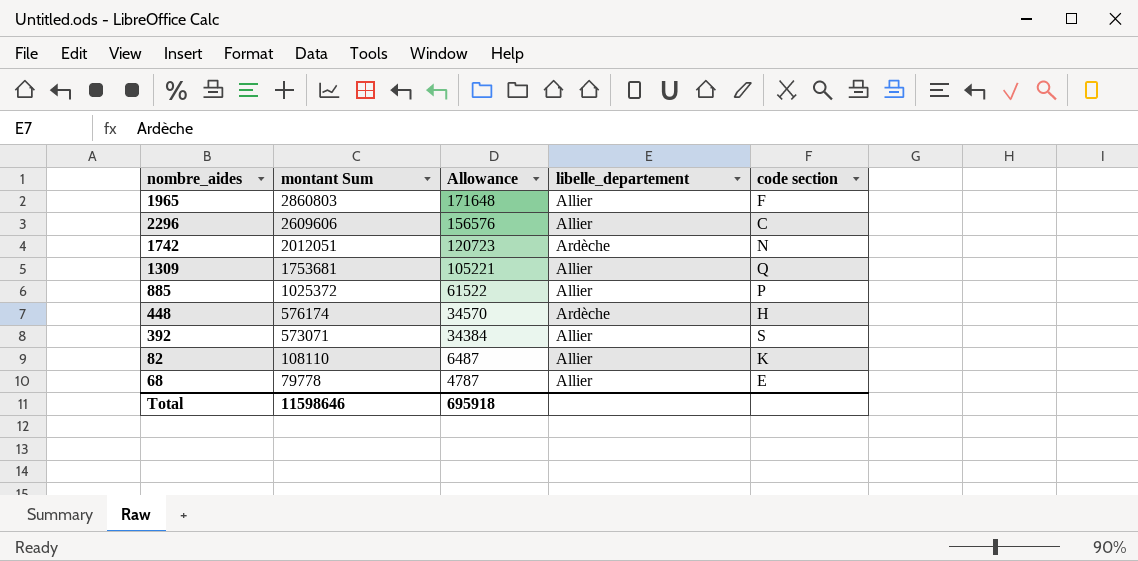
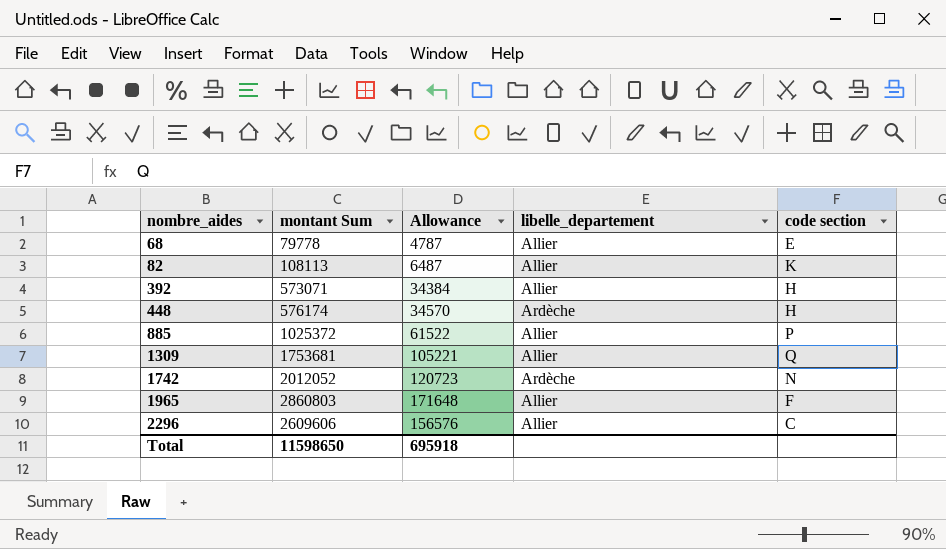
row order: montant Sum descending -> nombre_aides ascending
82 | montant Sum: 108110 -> 108113
392 | code section: S -> H
1742 | montant Sum: 2012051 -> 2012052
Total | montant Sum: 11598646 -> 11598650

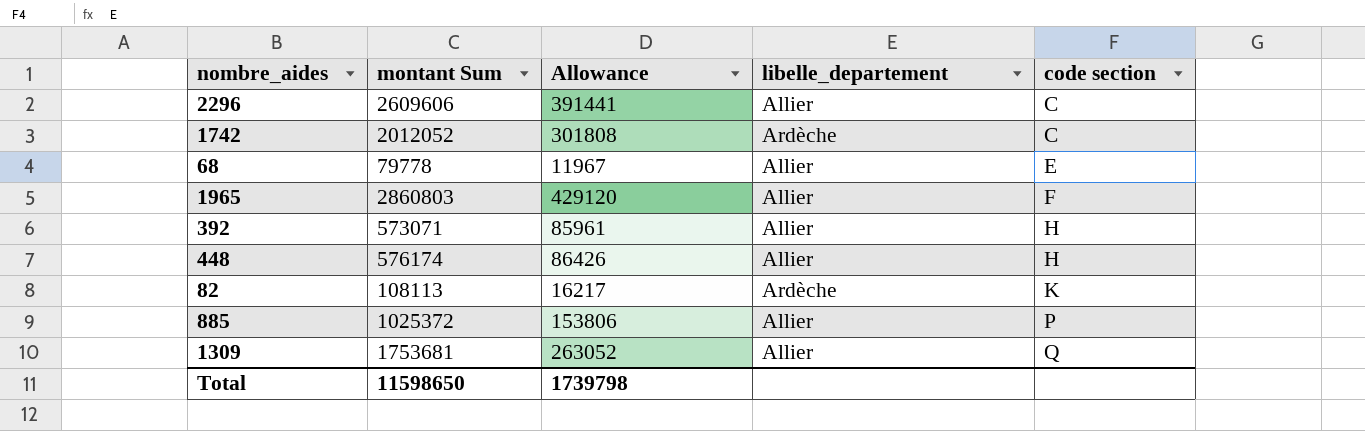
row order: nombre_aides ascending -> code section ascending
column Allowance | formula: [montant Sum] * 0.06 -> [montant Sum] * 0.15
1742 | code section: N -> C
448 | libelle_departement: Ardèche -> Allier
82 | libelle_departement: Allier -> Ardèche
Total | Allowance: 695918 -> 1739798

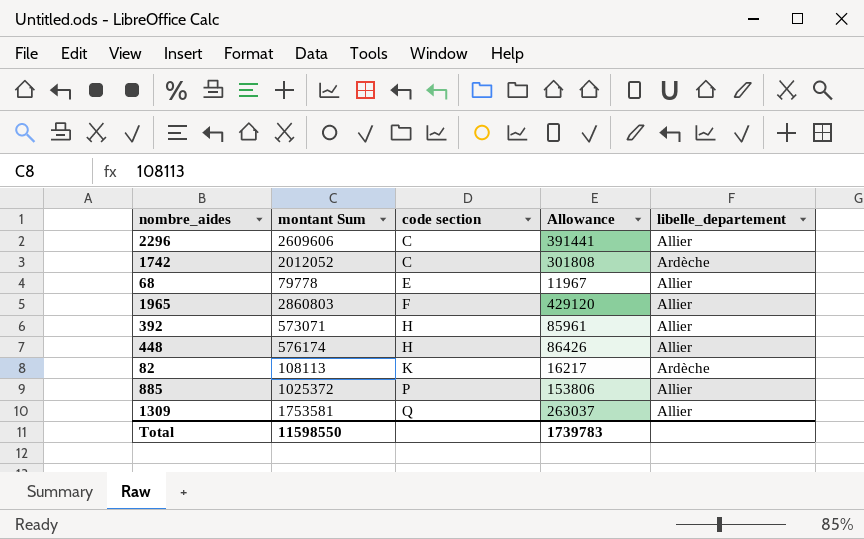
column code section | position: 5 -> 3
1309 | montant Sum: 1753681 -> 1753581
1309 | Allowance: 263052 -> 263037
Total | montant Sum: 11598650 -> 11598550
Total | Allowance: 1739798 -> 1739783

